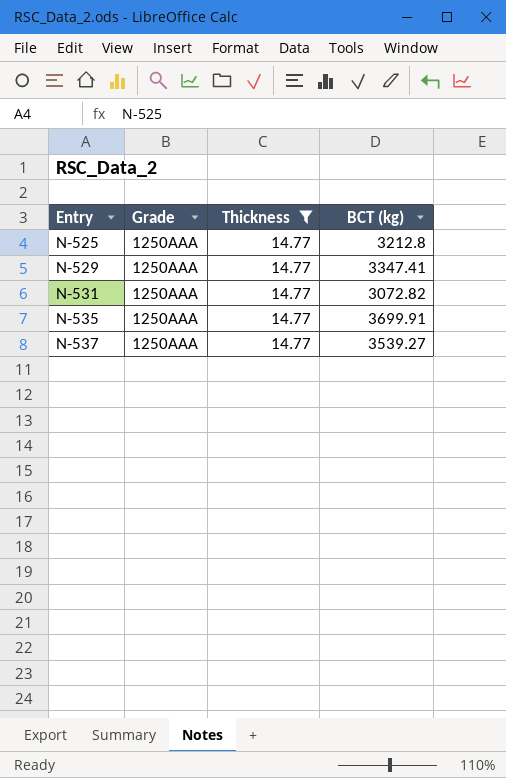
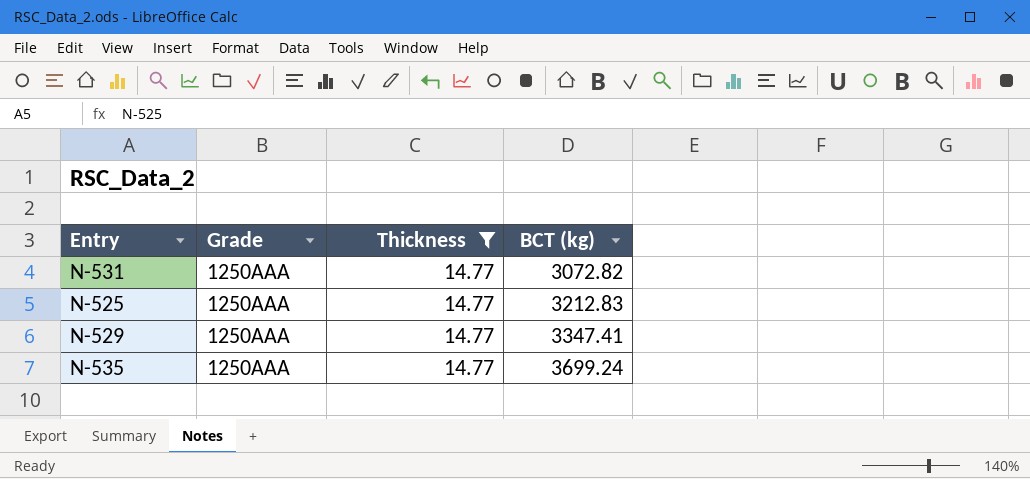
row order: Entry ascending -> BCT (kg) ascending
row N-537: 1250AAA | 14.77 | 3539.27 -> none
N-525 | BCT (kg): 3212.8 -> 3212.83
N-535 | BCT (kg): 3699.91 -> 3699.24

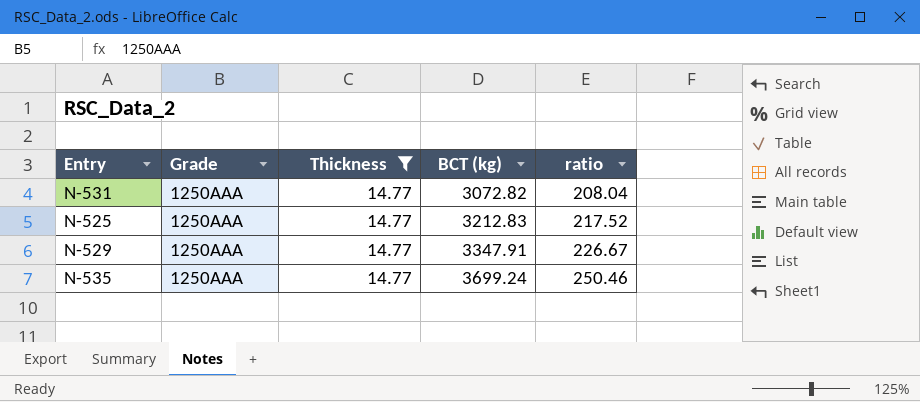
column ratio | formula: none -> [BCT (kg)] / [Thickness]
N-529 | BCT (kg): 3347.41 -> 3347.91

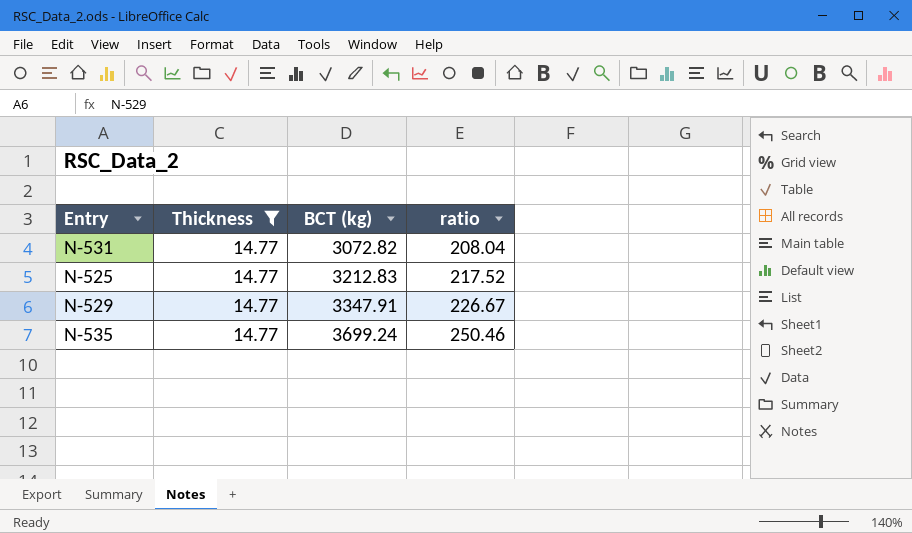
column Grade | position: 2 -> none

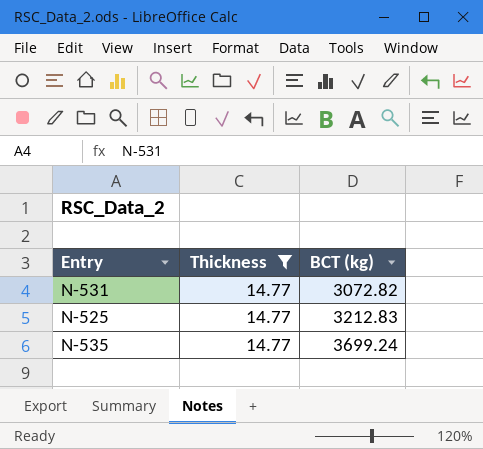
column ratio | formula: [BCT (kg)] / [Thickness] -> none
row N-529: 14.77 | 3347.91 | 226.67 -> none

